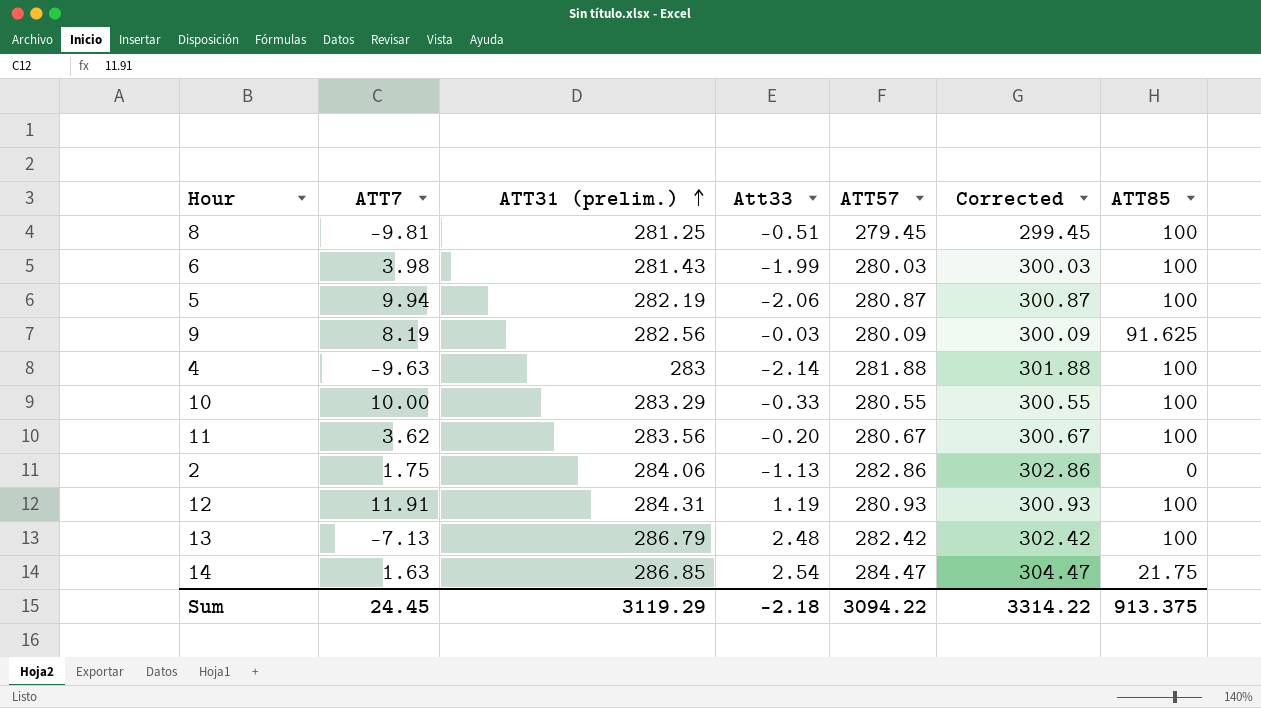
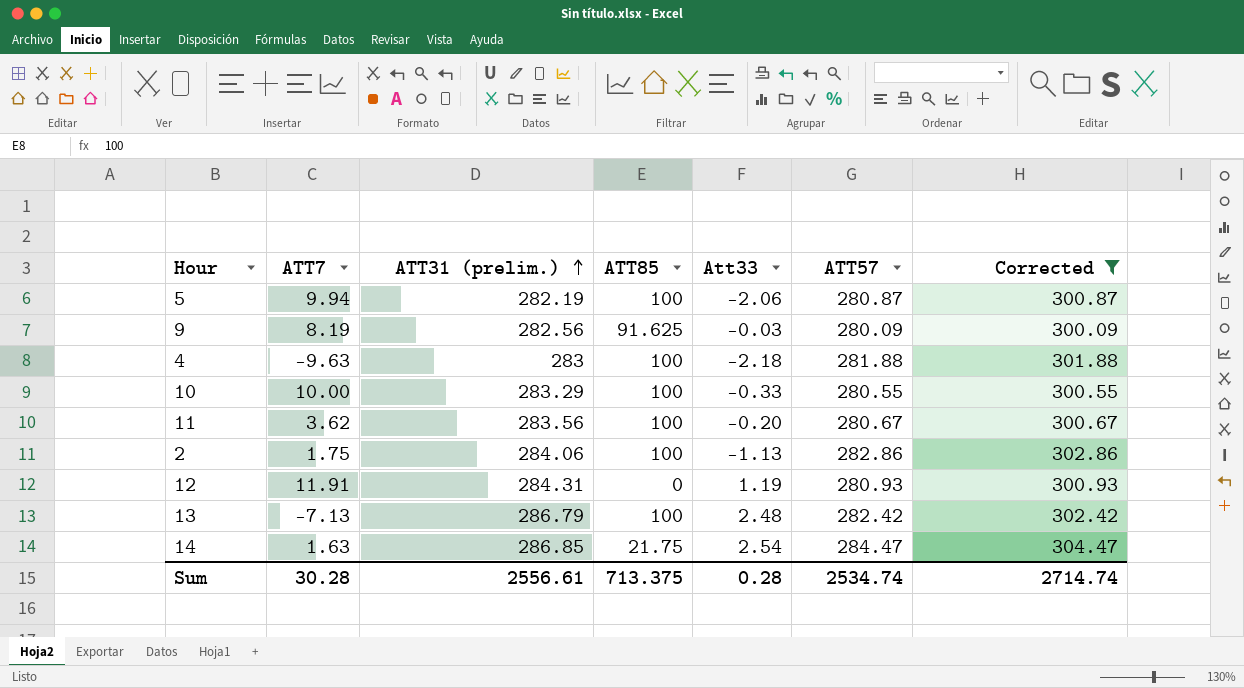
filter: none -> Corrected >= 300.09
column ATT85 | position: 7 -> 4
4 | Att33: -2.14 -> -2.18
2 | ATT85: 0 -> 100
12 | ATT85: 100 -> 0
Sum | ATT7: 24.45 -> 30.28
Sum | ATT31 (prelim.): 3119.29 -> 2556.61
Sum | ATT85: 913.375 -> 713.375
Sum | Att33: -2.18 -> 0.28
Sum | ATT57: 3094.22 -> 2534.74
Sum | Corrected: 3314.22 -> 2714.74

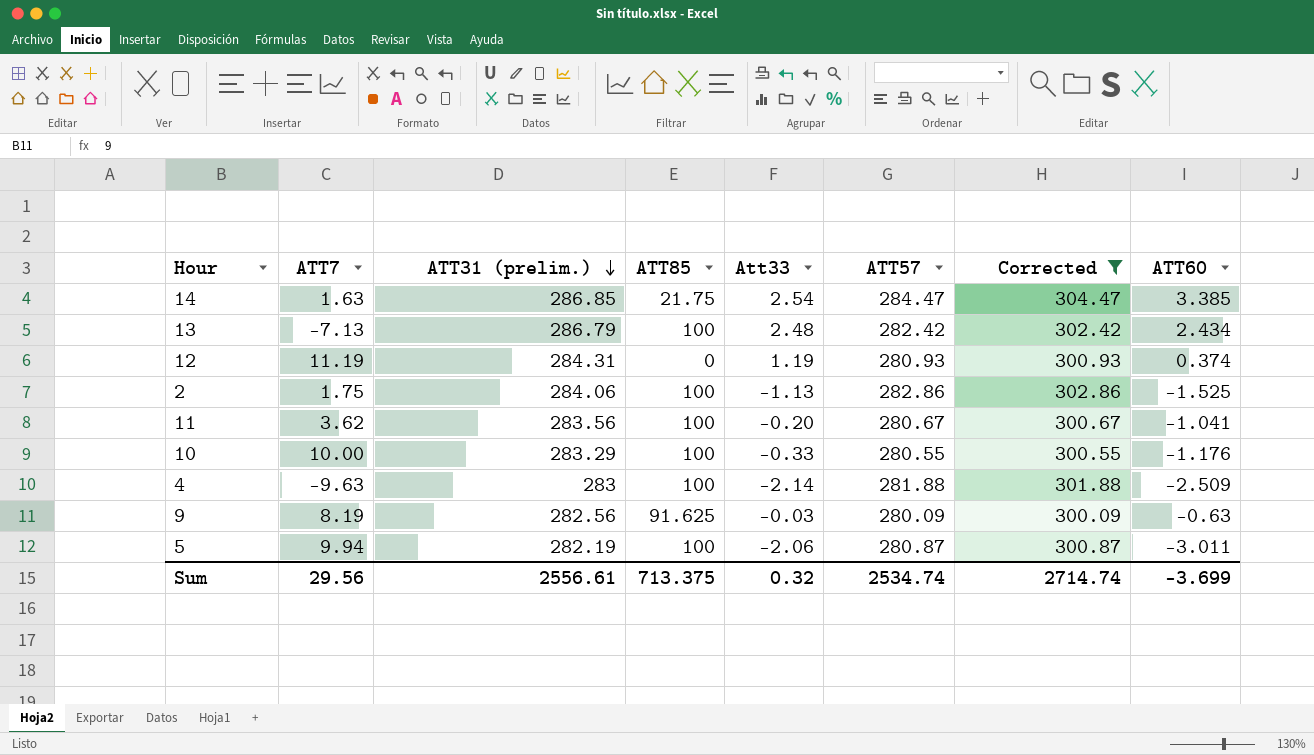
row order: ATT31 (prelim.) ascending -> ATT31 (prelim.) descending
column ATT60 | position: none -> 8
12 | ATT7: 11.91 -> 11.19
4 | Att33: -2.18 -> -2.14
Sum | ATT7: 30.28 -> 29.56
Sum | Att33: 0.28 -> 0.32

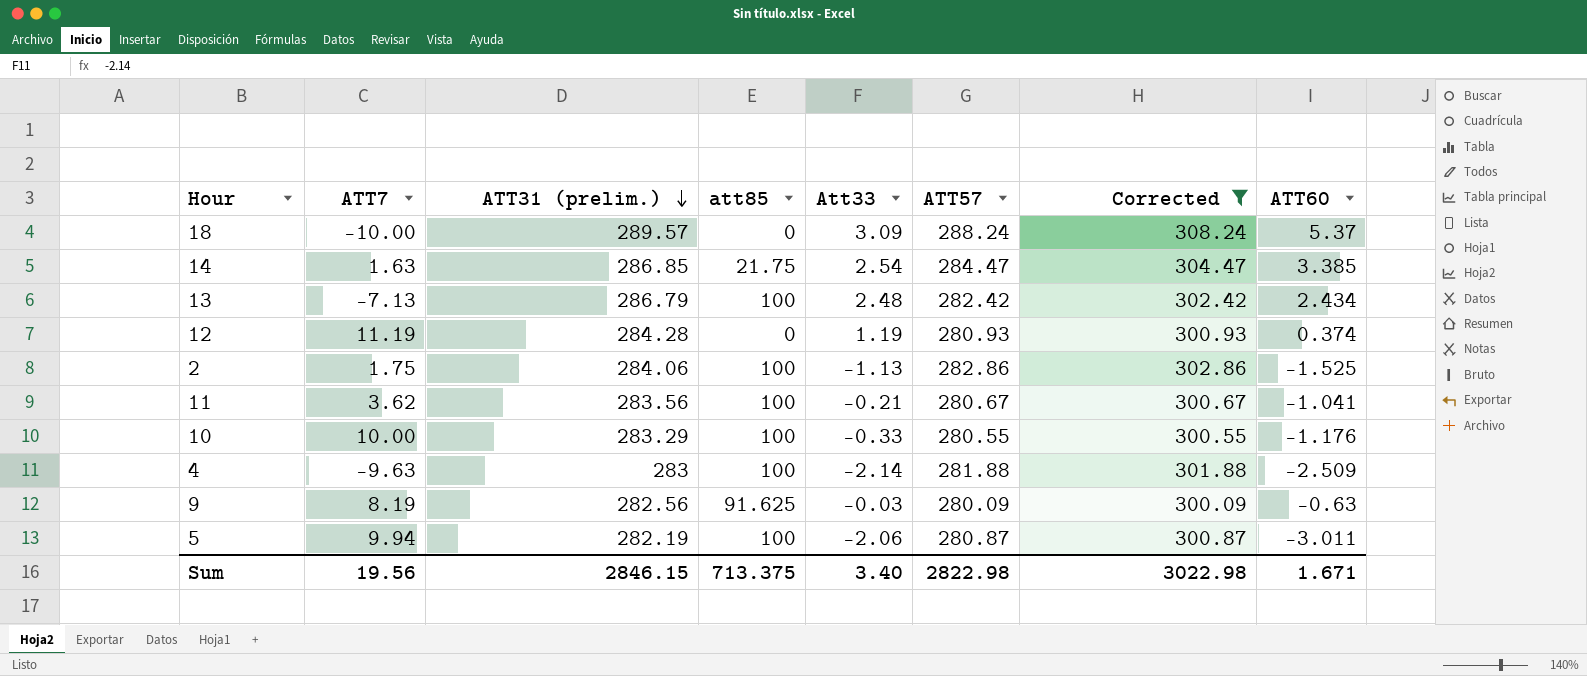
column name: ATT85 -> att85
row 18: none -> -10.00 | 289.57 | 0 | 3.09 | 288.24 | 308.24 | 5.37
12 | ATT31 (prelim.): 284.31 -> 284.28
11 | Att33: -0.20 -> -0.21
Sum | ATT7: 29.56 -> 19.56
Sum | ATT31 (prelim.): 2556.61 -> 2846.15
Sum | Att33: 0.32 -> 3.40
Sum | ATT57: 2534.74 -> 2822.98
Sum | Corrected: 2714.74 -> 3022.98
Sum | ATT60: -3.699 -> 1.671

